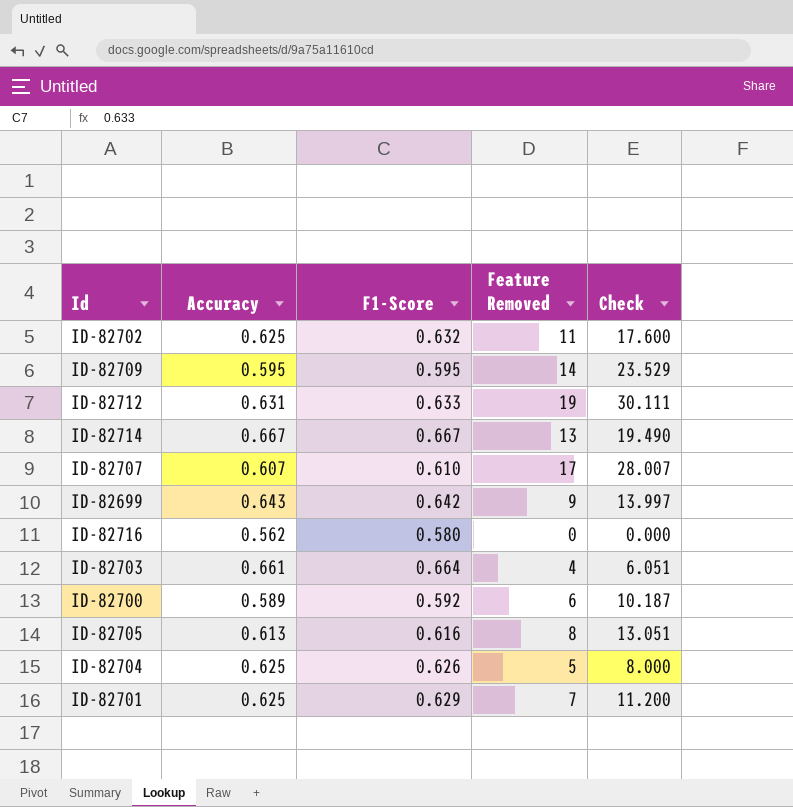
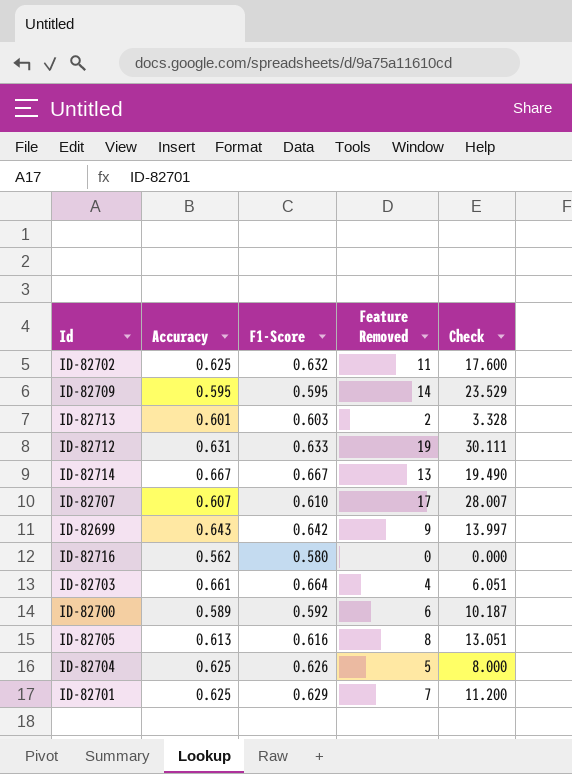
row ID-82713: none -> 0.601 | 0.603 | 2 | 3.328

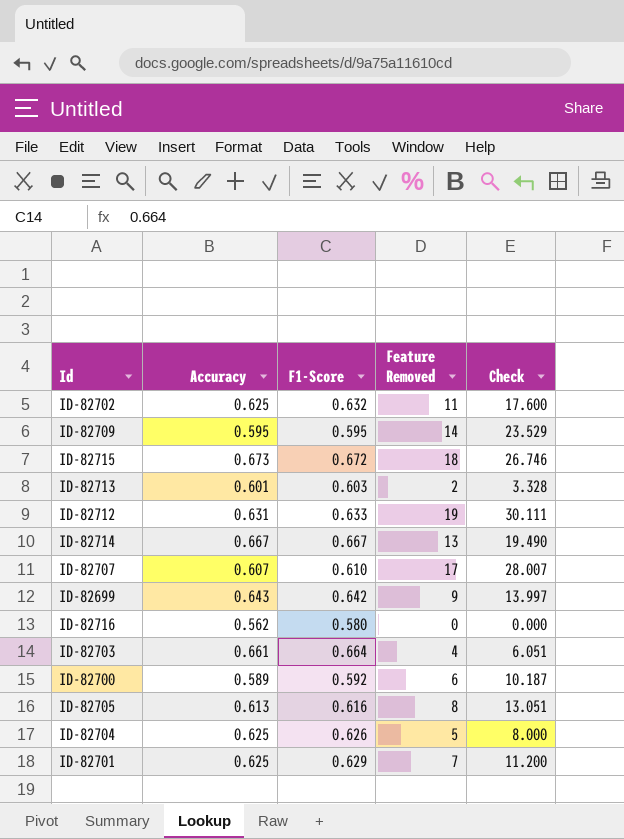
row ID-82715: none -> 0.673 | 0.672 | 18 | 26.746

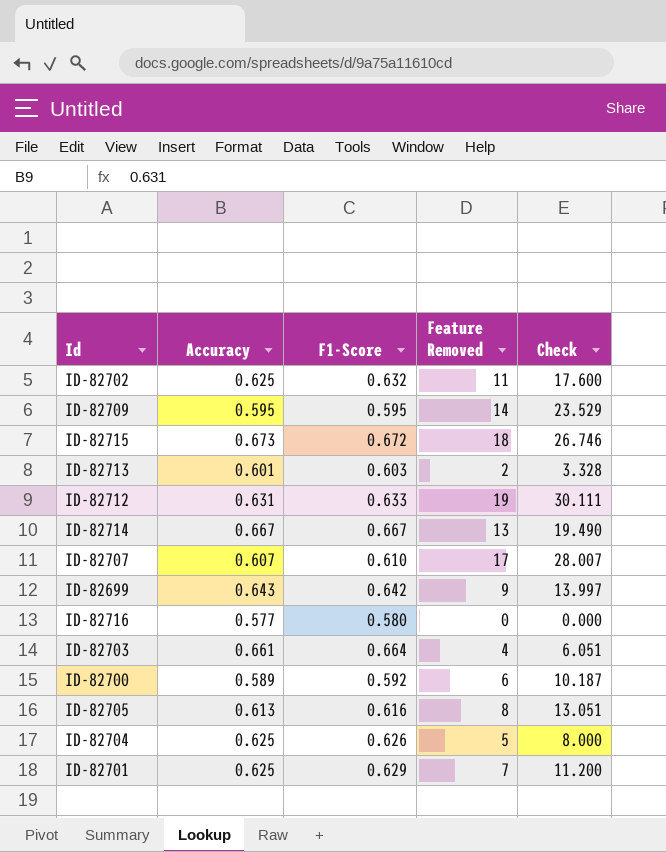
ID-82716 | Accuracy: 0.562 -> 0.577

